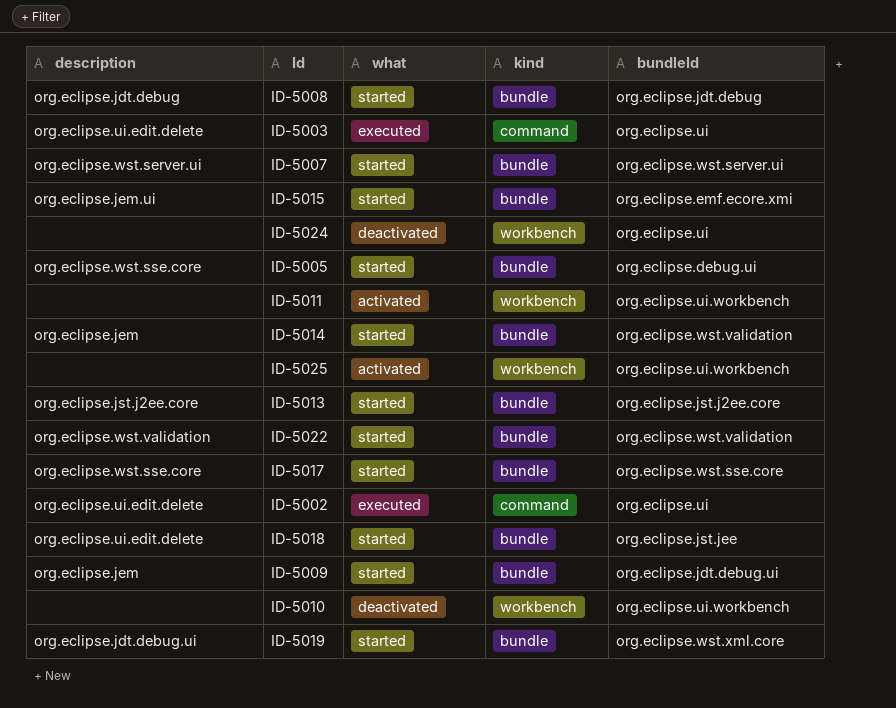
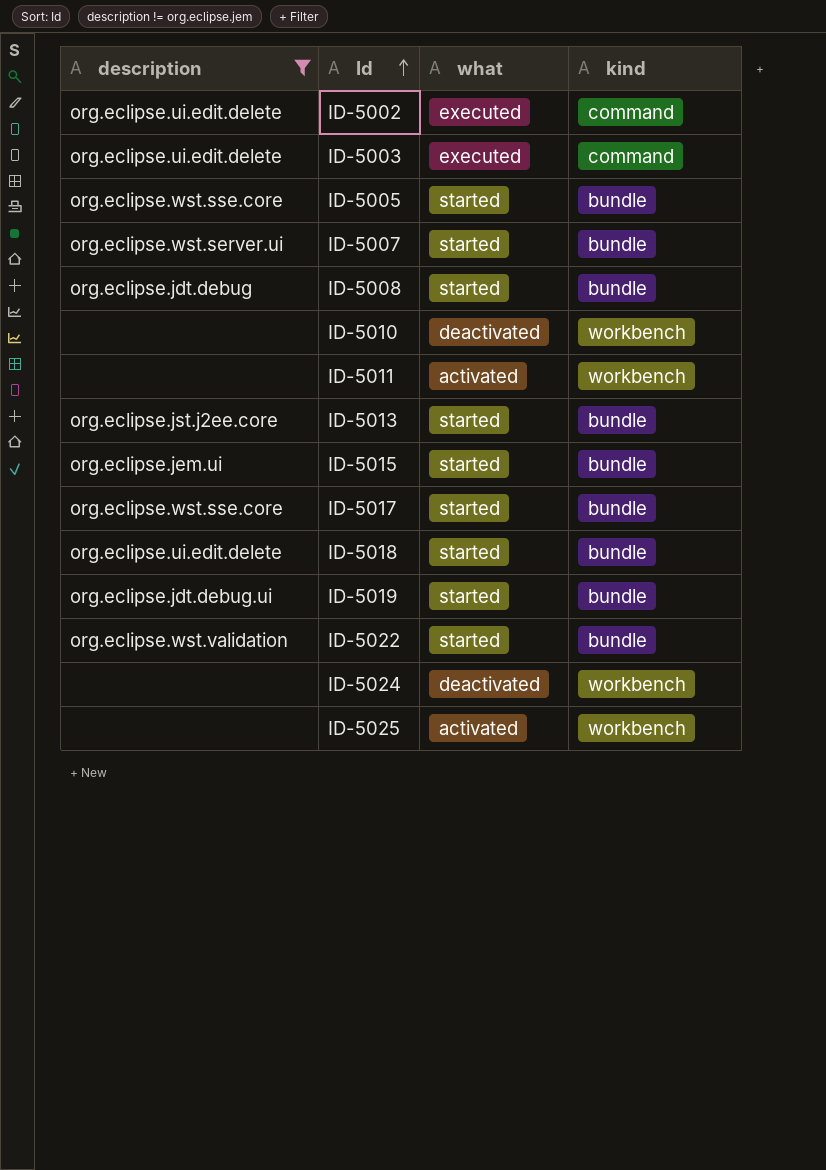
filter: none -> description != org.eclipse.jem
row order: none -> Id ascending
column bundleId | position: 5 -> none

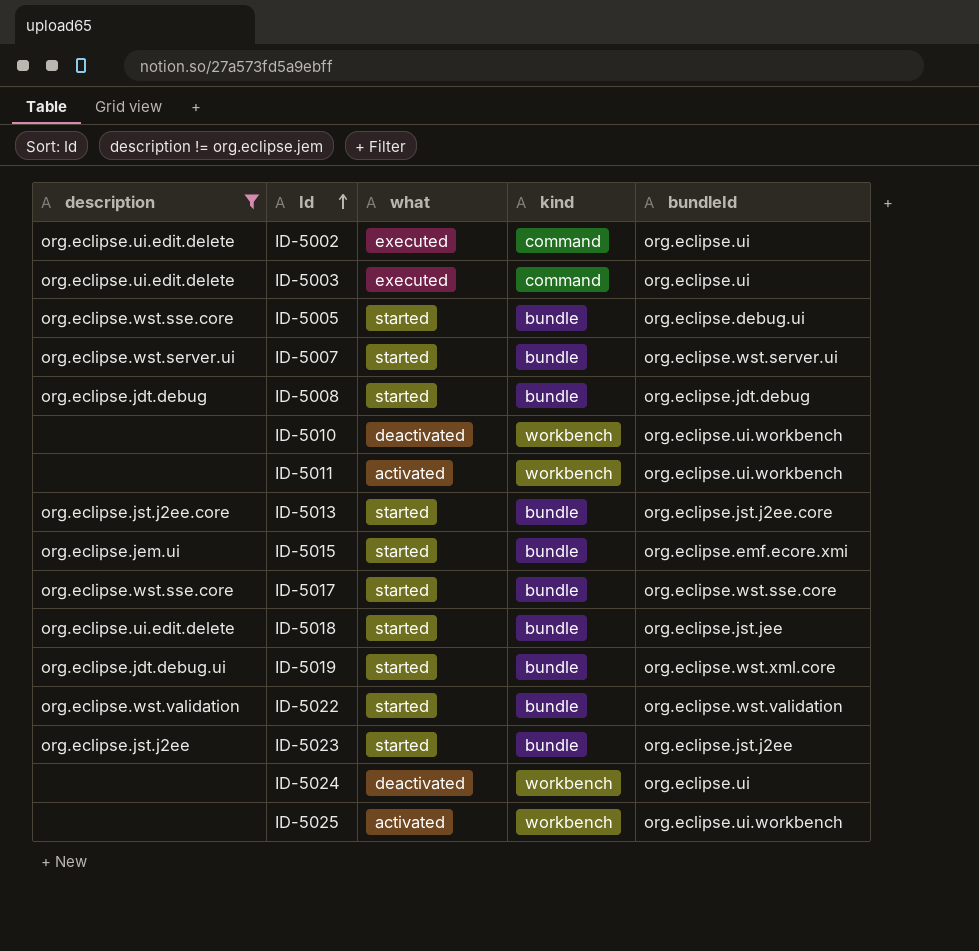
column bundleId | position: none -> 5
row ID-5023: none -> org.eclipse.jst.j2ee | started | bundle | org.eclipse.jst.j2ee

